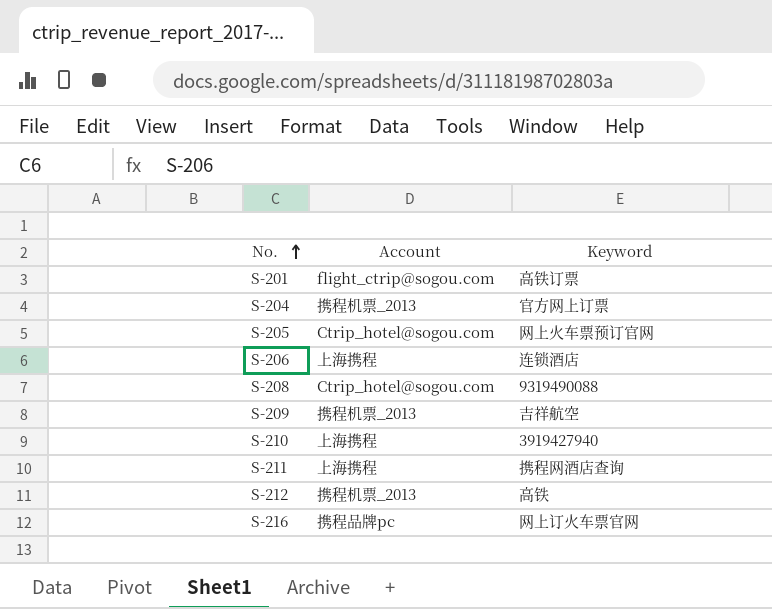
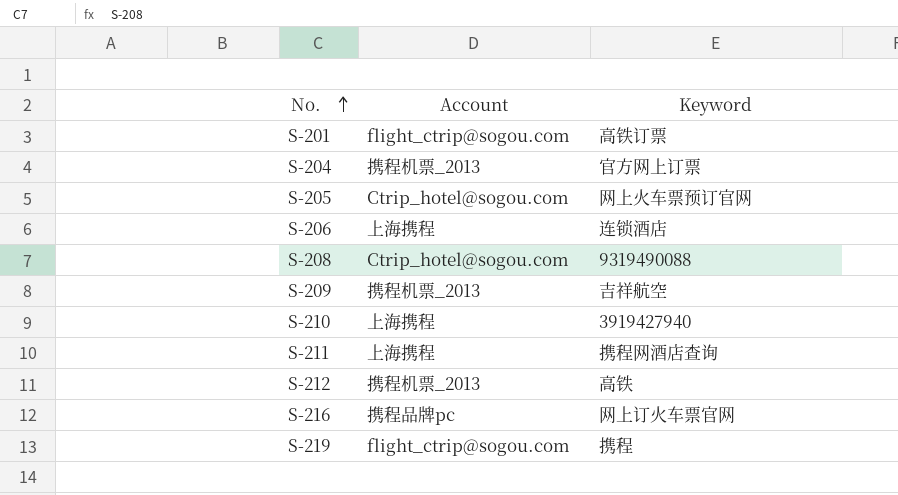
row S-219: none -> flight_ctrip@sogou.com | 携程

